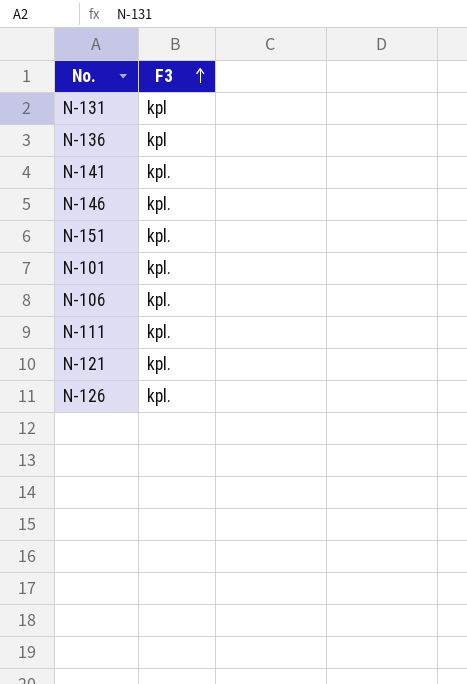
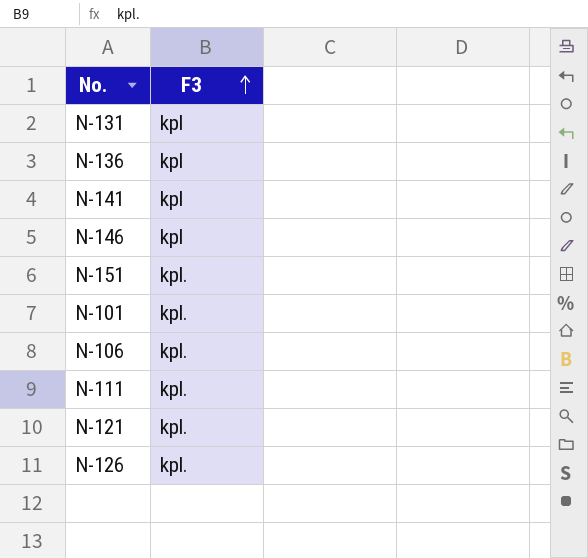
N-141 | F3: kpl. -> kpl
N-146 | F3: kpl. -> kpl

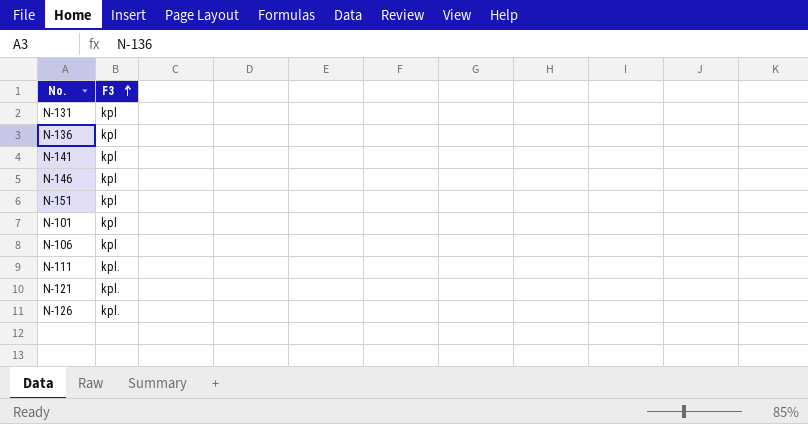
N-151 | F3: kpl. -> kpl
N-101 | F3: kpl. -> kpl
N-106 | F3: kpl. -> kpl

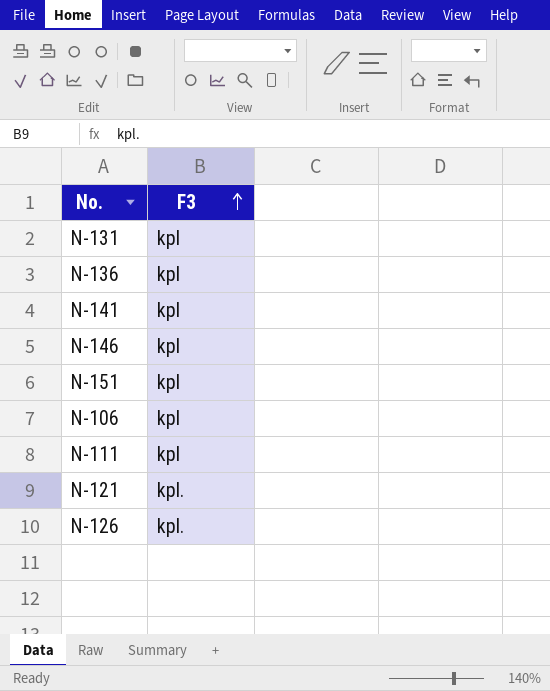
row N-101: kpl -> none
N-111 | F3: kpl. -> kpl

